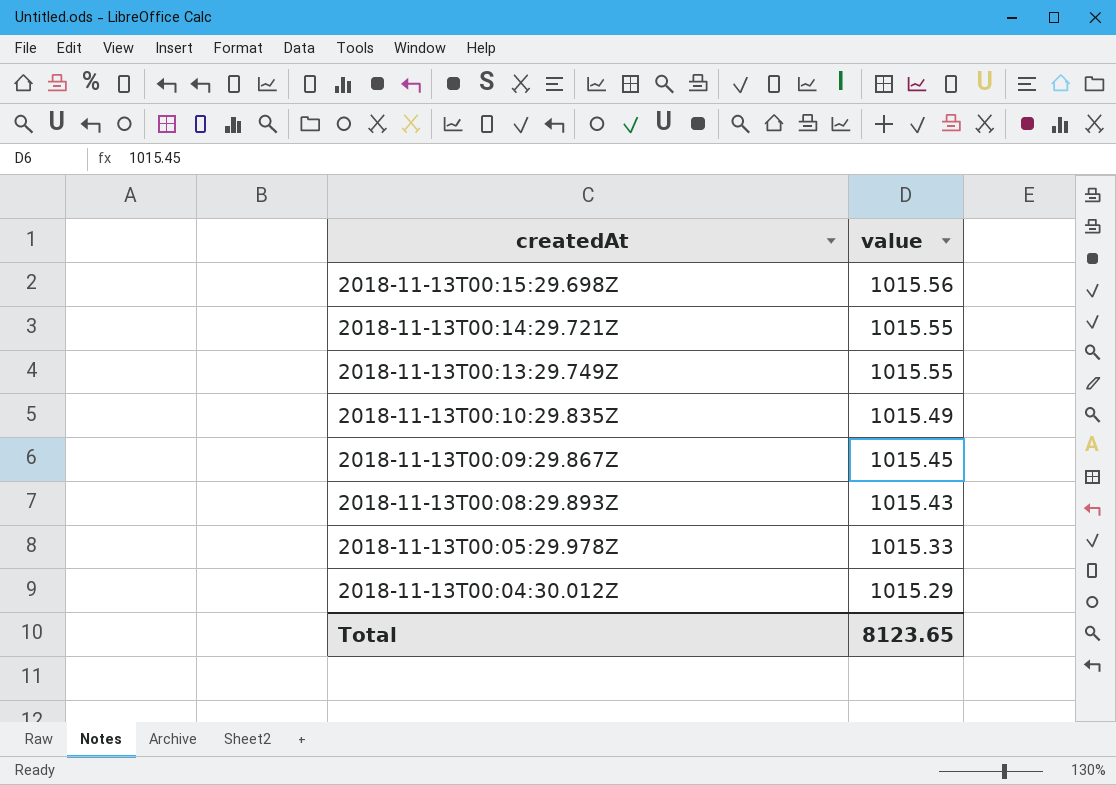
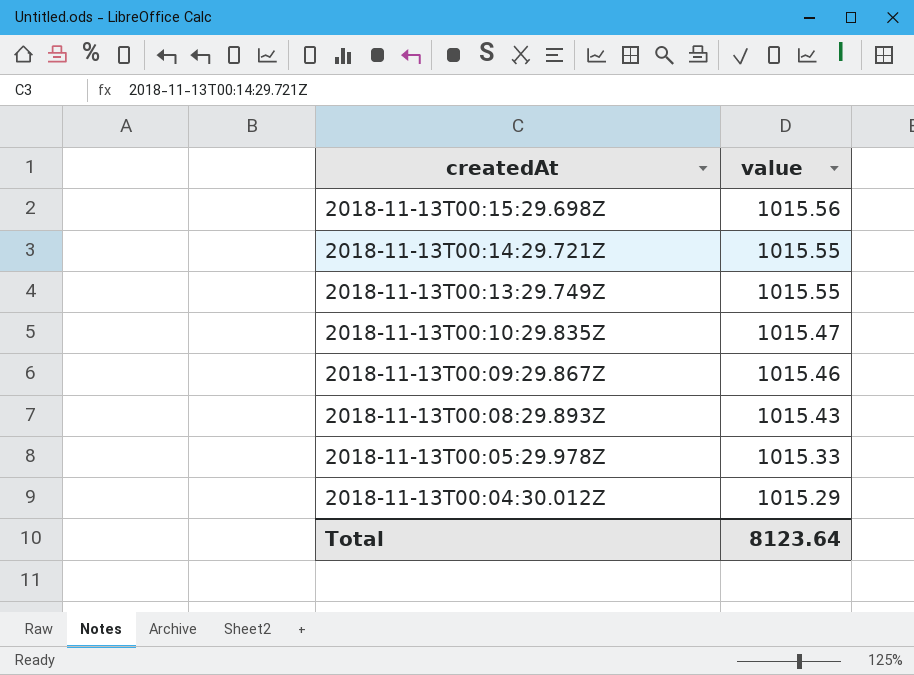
2018-11-13T00:10:29.835Z | value: 1015.49 -> 1015.47
2018-11-13T00:09:29.867Z | value: 1015.45 -> 1015.46
Total | value: 8123.65 -> 8123.64

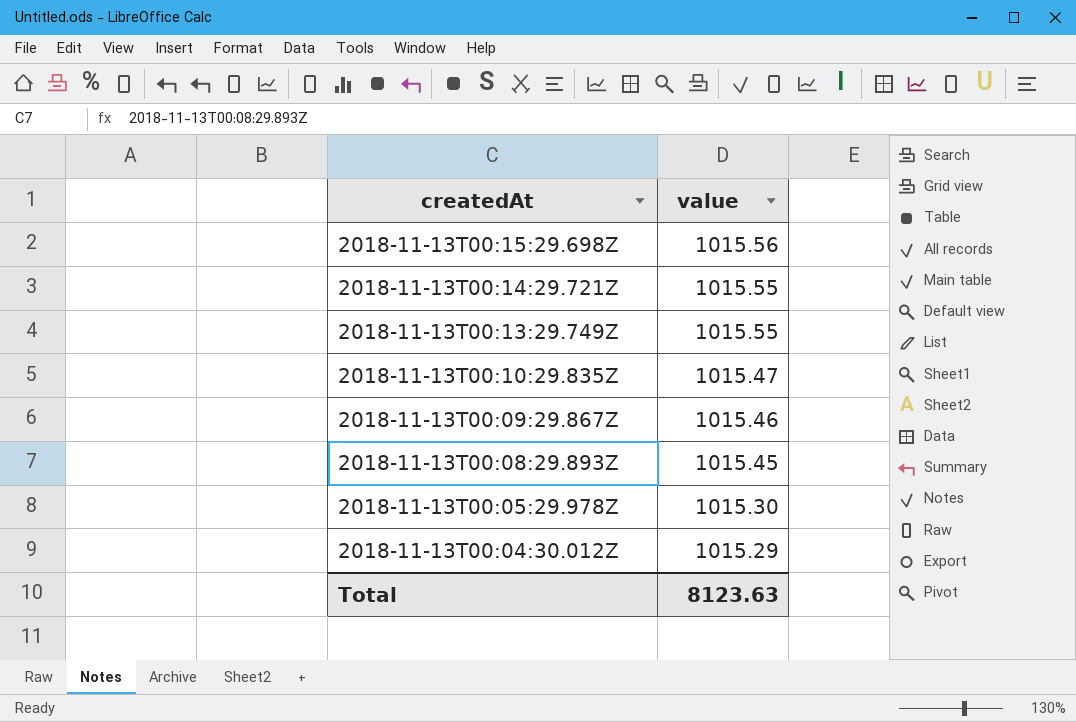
2018-11-13T00:08:29.893Z | value: 1015.43 -> 1015.45
2018-11-13T00:05:29.978Z | value: 1015.33 -> 1015.30
Total | value: 8123.64 -> 8123.63

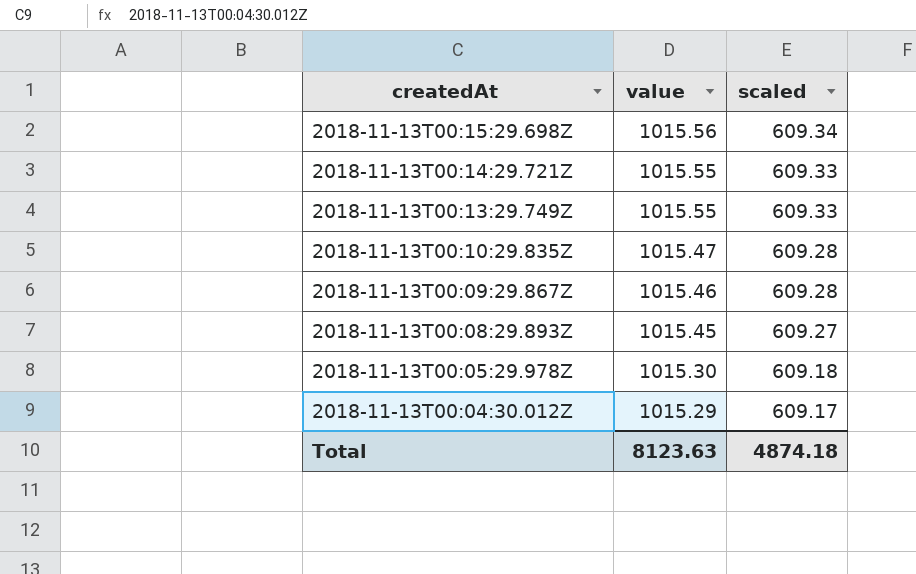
column scaled | formula: none -> [value] * 0.6

